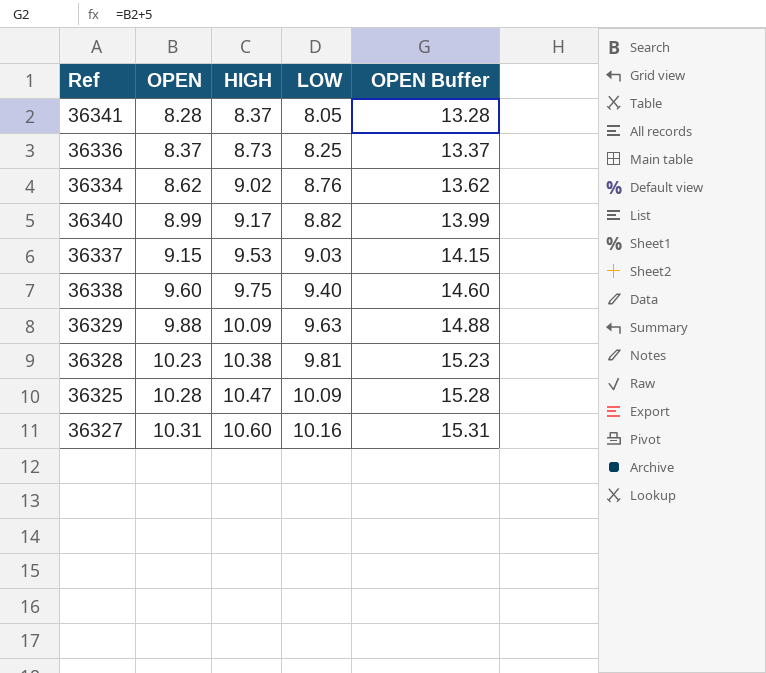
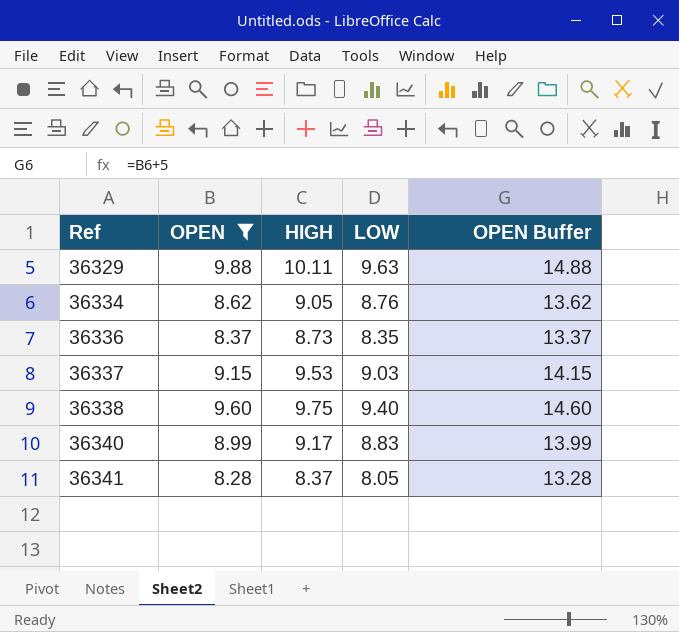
filter: none -> OPEN <= 9.88
row order: OPEN ascending -> Ref ascending
36329 | HIGH: 10.09 -> 10.11
36334 | HIGH: 9.02 -> 9.05
36336 | LOW: 8.25 -> 8.35
36340 | LOW: 8.82 -> 8.83

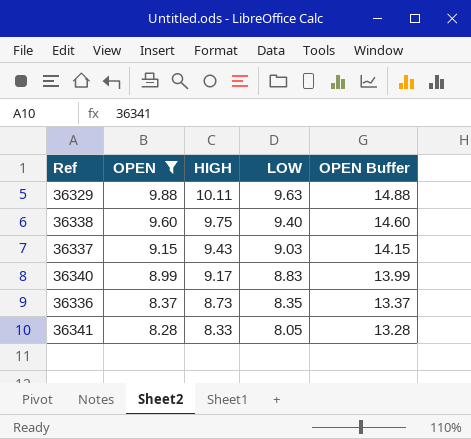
row order: Ref ascending -> OPEN descending
row 36334: 8.62 | 9.05 | 8.76 | 13.62 -> none
36337 | HIGH: 9.53 -> 9.43
36341 | HIGH: 8.37 -> 8.33

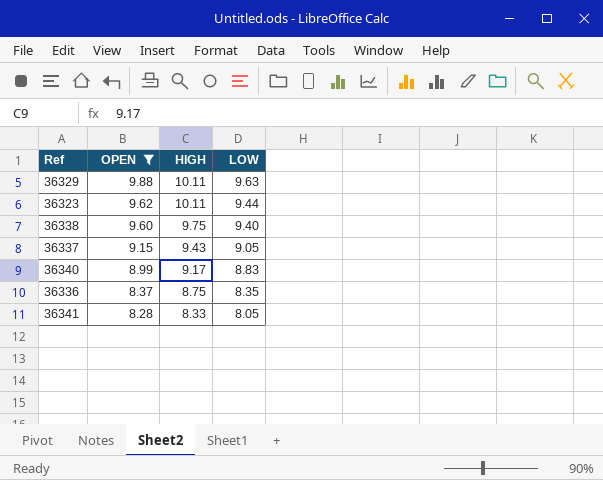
column OPEN Buffer | formula: [OPEN] + 5 -> none
row 36323: none -> 9.62 | 10.11 | 9.44
36337 | LOW: 9.03 -> 9.05
36336 | HIGH: 8.73 -> 8.75

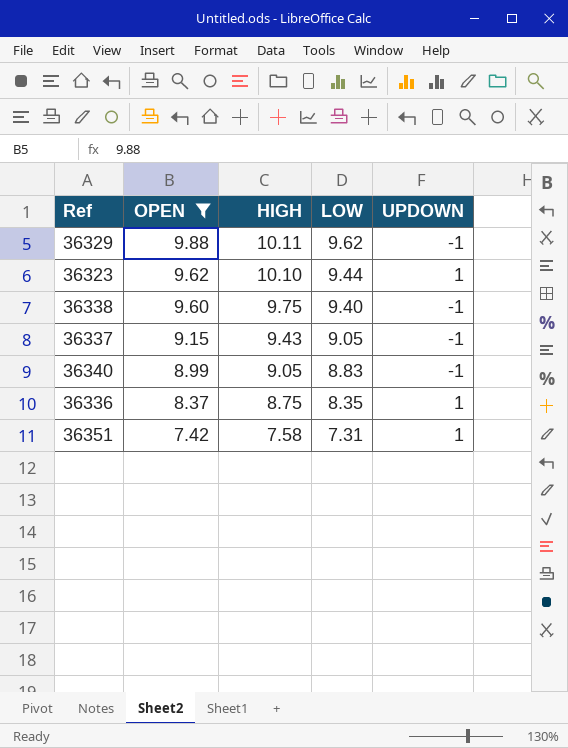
column UPDOWN | position: none -> 5
row 36341: 8.28 | 8.33 | 8.05 -> none
36329 | LOW: 9.63 -> 9.62
36323 | HIGH: 10.11 -> 10.10
36340 | HIGH: 9.17 -> 9.05
row 36351: none -> 7.42 | 7.58 | 7.31 | 1

